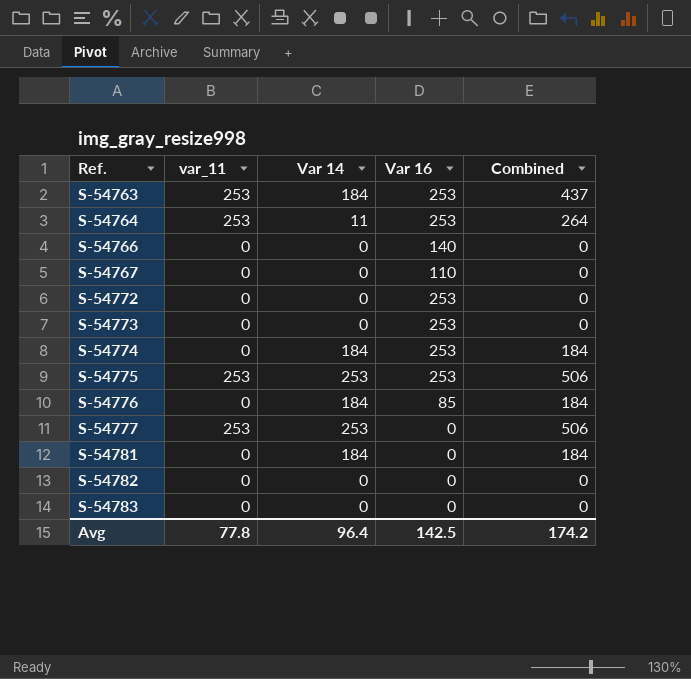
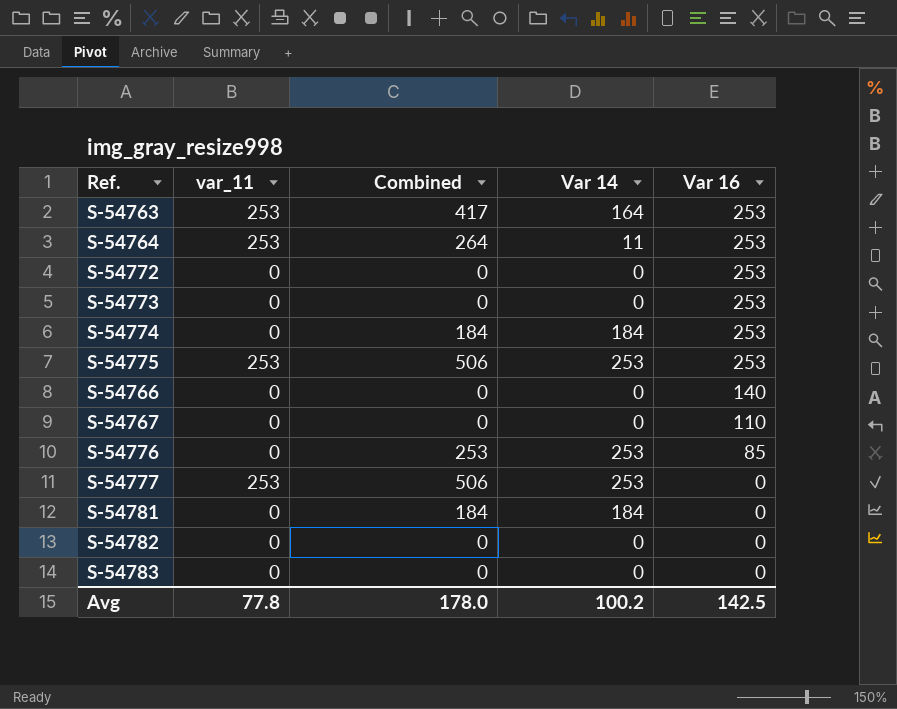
row order: Ref. ascending -> Var 16 descending
column Combined | position: 5 -> 3
S-54763 | Combined: 437 -> 417
S-54763 | Var 14: 184 -> 164
S-54776 | Combined: 184 -> 253
S-54776 | Var 14: 184 -> 253
Avg | Combined: 174.2 -> 178.0
Avg | Var 14: 96.4 -> 100.2

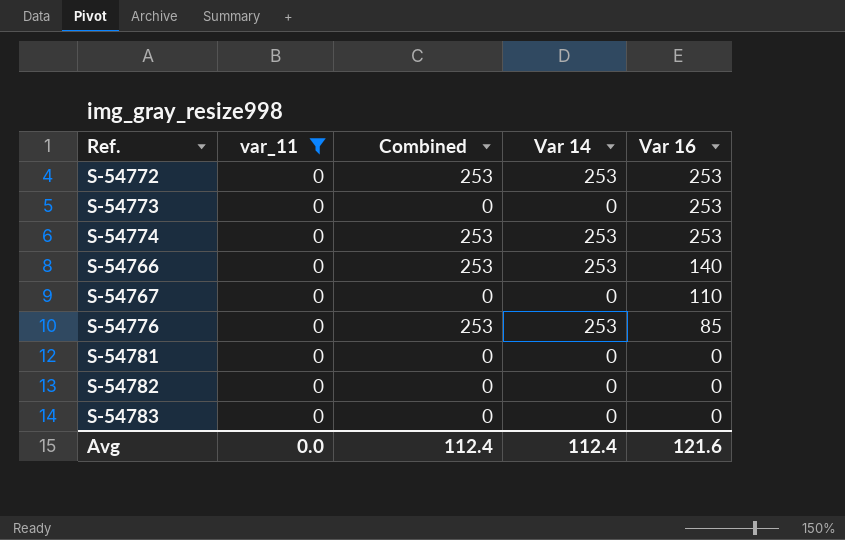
filter: none -> var_11 = 0
S-54772 | Combined: 0 -> 253
S-54772 | Var 14: 0 -> 253
S-54774 | Combined: 184 -> 253
S-54774 | Var 14: 184 -> 253
S-54766 | Combined: 0 -> 253
S-54766 | Var 14: 0 -> 253
S-54781 | Combined: 184 -> 0
S-54781 | Var 14: 184 -> 0
Avg | var_11: 77.8 -> 0.0
Avg | Combined: 178.0 -> 112.4
Avg | Var 14: 100.2 -> 112.4
Avg | Var 16: 142.5 -> 121.6

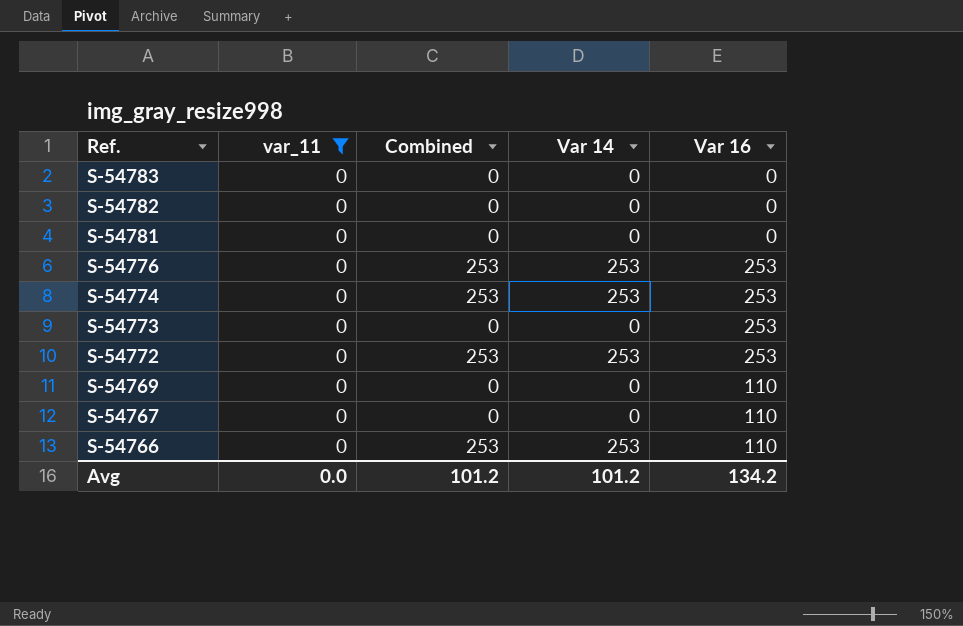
row order: Var 16 descending -> Ref. descending
S-54776 | Var 16: 85 -> 253
row S-54769: none -> 0 | 0 | 0 | 110
S-54766 | Var 16: 140 -> 110
Avg | Combined: 112.4 -> 101.2
Avg | Var 14: 112.4 -> 101.2
Avg | Var 16: 121.6 -> 134.2

